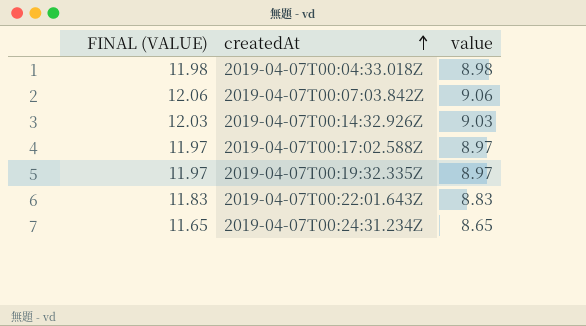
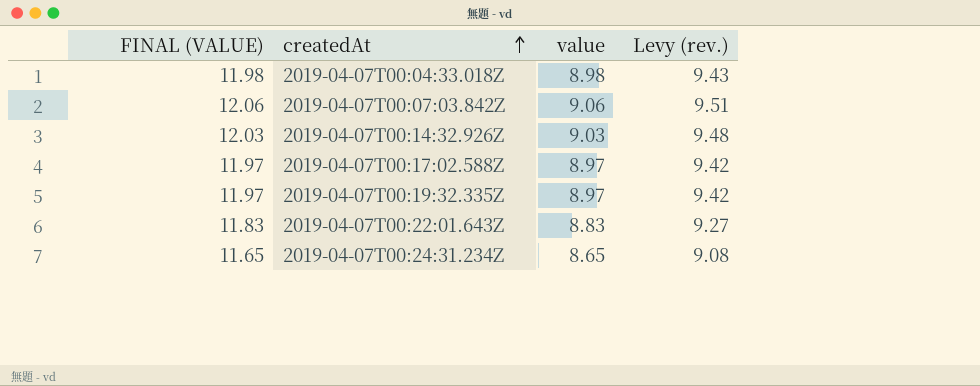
column Levy (rev.) | formula: none -> [value] * 1.05

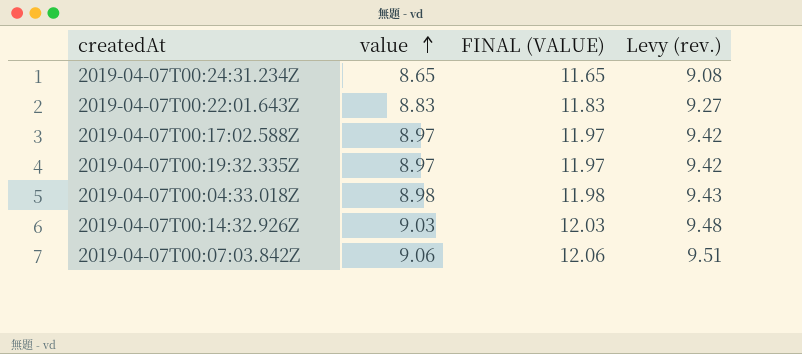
row order: createdAt ascending -> value ascending
column FINAL (VALUE) | position: 1 -> 3

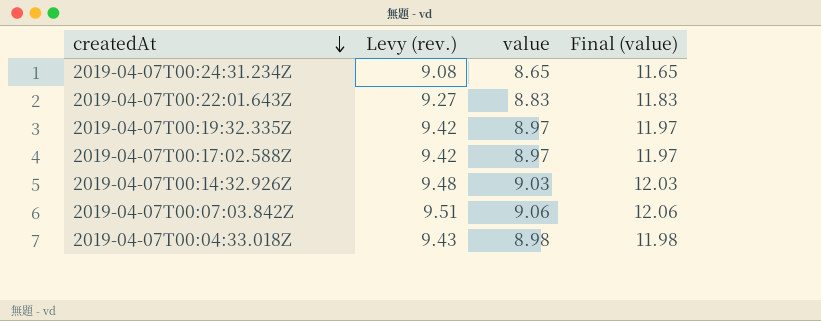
row order: value ascending -> createdAt descending
column Levy (rev.) | position: 4 -> 2
column name: FINAL (VALUE) -> Final (value)

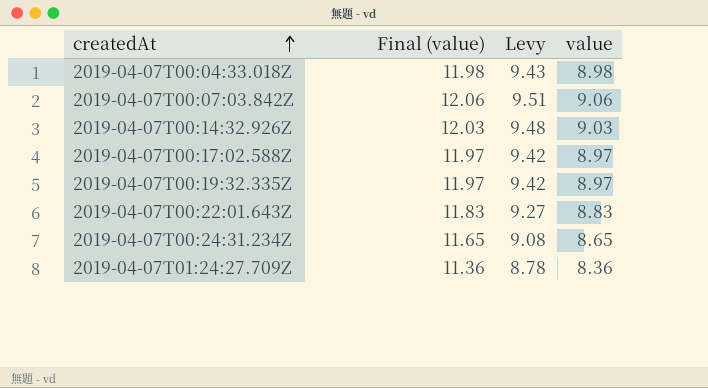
row order: createdAt descending -> createdAt ascending
column Final (value) | position: 4 -> 2
column name: Levy (rev.) -> Levy
row 2019-04-07T01:24:27.709Z: none -> 11.36 | 8.78 | 8.36

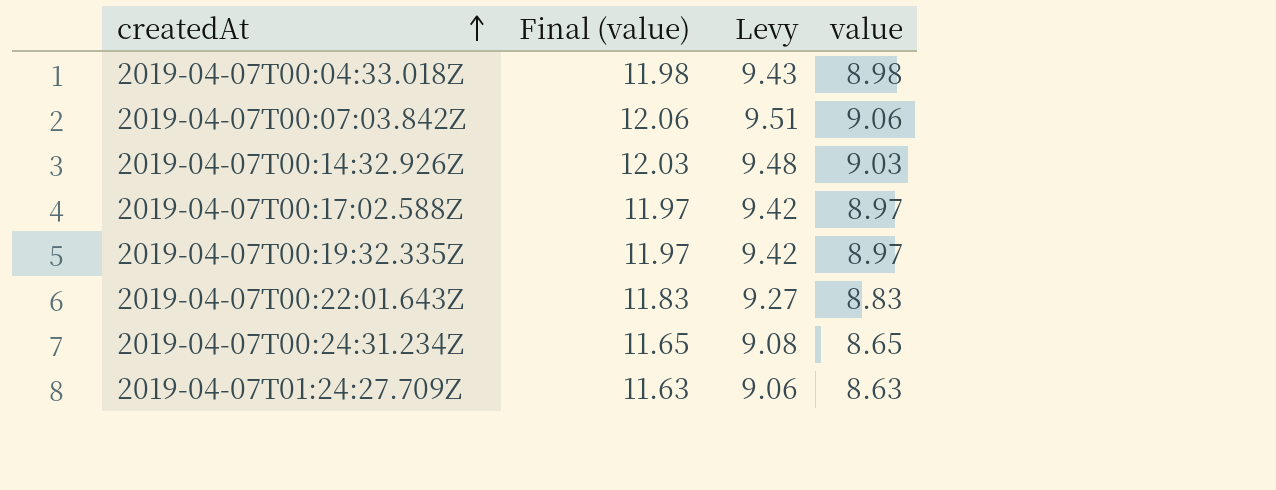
2019-04-07T01:24:27.709Z | Final (value): 11.36 -> 11.63
2019-04-07T01:24:27.709Z | Levy: 8.78 -> 9.06
2019-04-07T01:24:27.709Z | value: 8.36 -> 8.63

